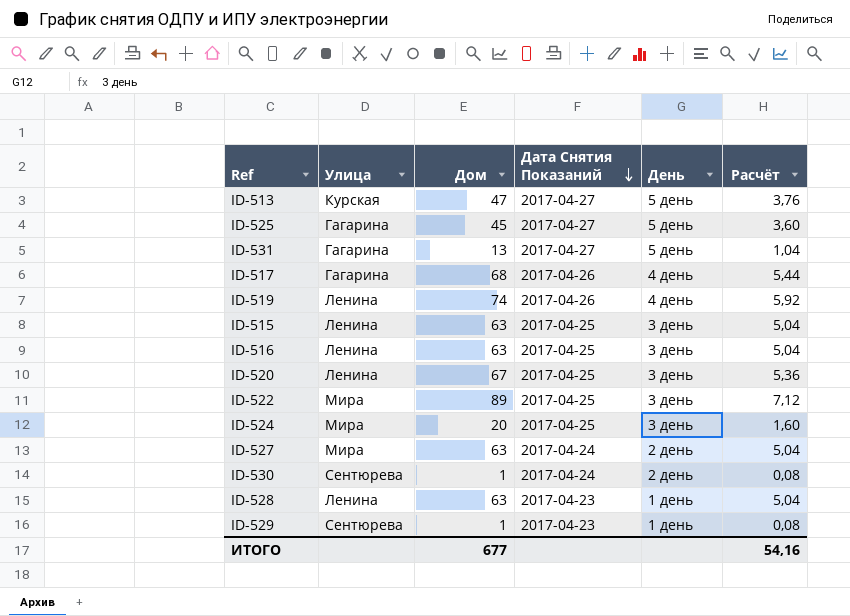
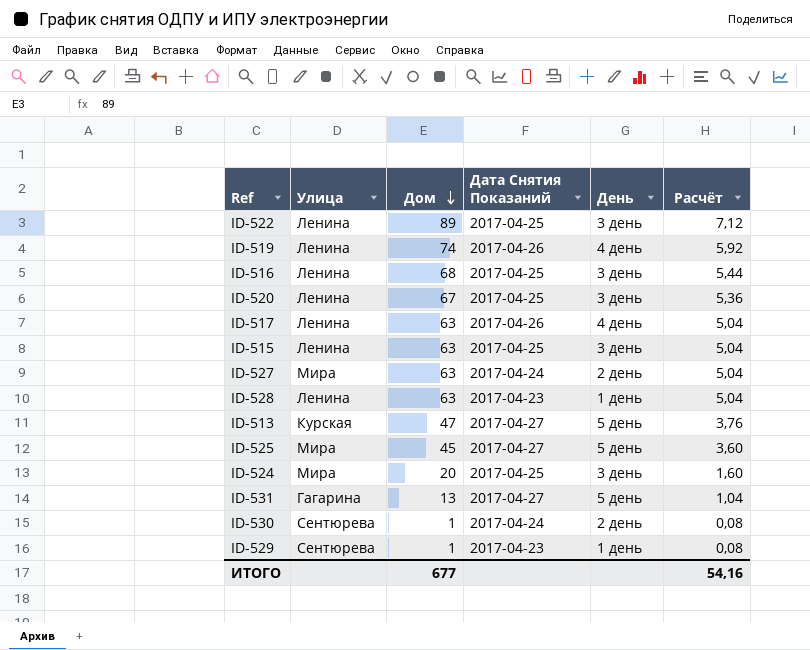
row order: Дата Снятия Показаний descending -> Дом descending
ID-522 | Улица: Мира -> Ленина
ID-516 | Дом: 63 -> 68
ID-516 | Расчёт: 5,04 -> 5,44
ID-517 | Улица: Гагарина -> Ленина
ID-517 | Дом: 68 -> 63
ID-517 | Расчёт: 5,44 -> 5,04
ID-525 | Улица: Гагарина -> Мира

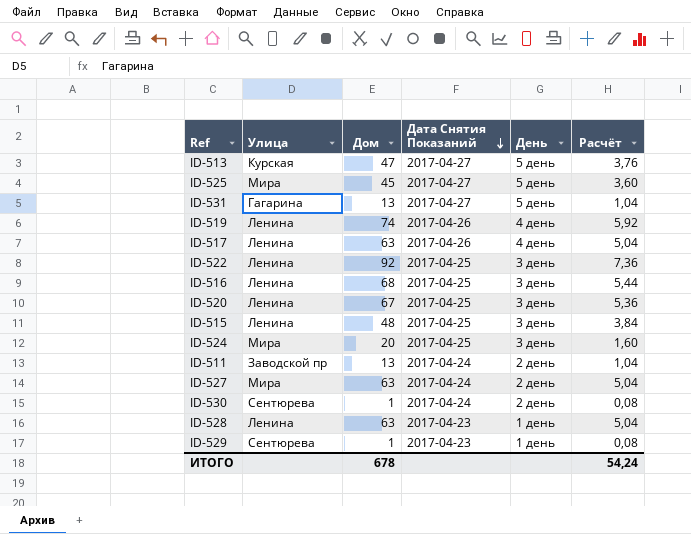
row order: Дом descending -> Дата Снятия Показаний descending
ID-522 | Дом: 89 -> 92
ID-522 | Расчёт: 7,12 -> 7,36
ID-515 | Дом: 63 -> 48
ID-515 | Расчёт: 5,04 -> 3,84
row ID-511: none -> Заводской пр | 13 | 2017-04-24 | 2 день | 1,04
ИТОГО | Дом: 677 -> 678
ИТОГО | Расчёт: 54,16 -> 54,24

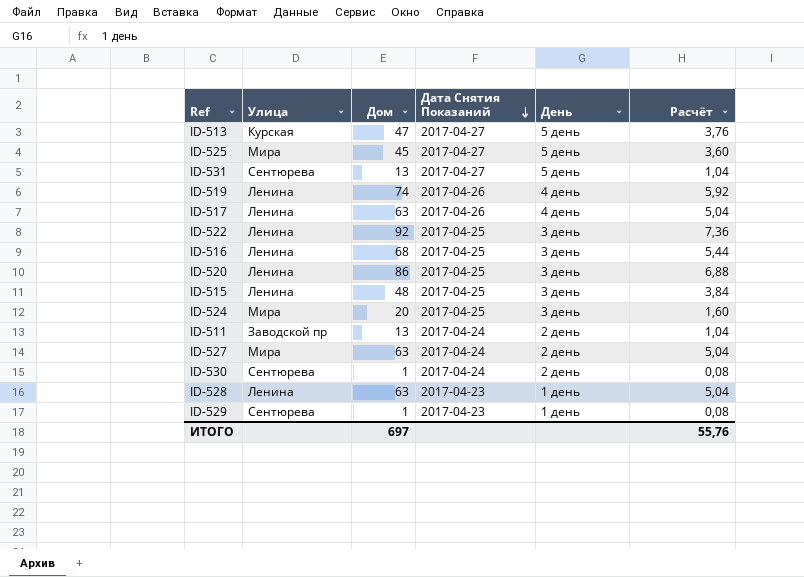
ID-531 | Улица: Гагарина -> Сентюрева
ID-520 | Дом: 67 -> 86
ID-520 | Расчёт: 5,36 -> 6,88
ИТОГО | Дом: 678 -> 697
ИТОГО | Расчёт: 54,24 -> 55,76

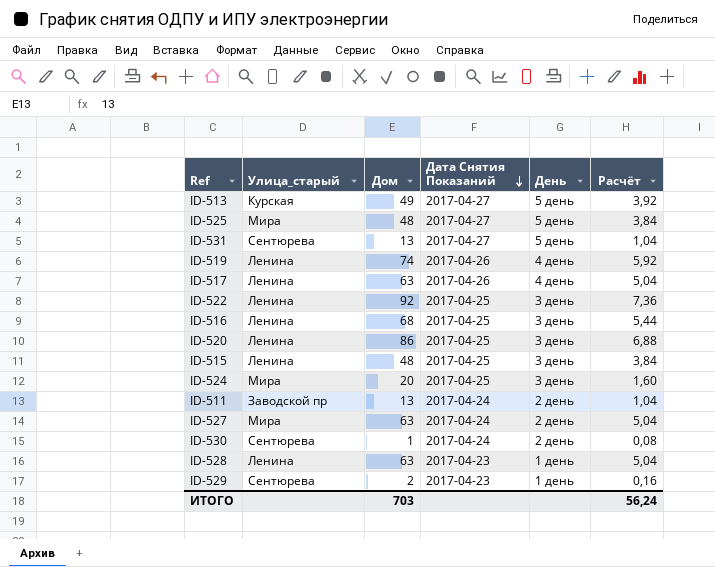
column name: Улица -> Улица_старый
ID-513 | Дом: 47 -> 49
ID-513 | Расчёт: 3,76 -> 3,92
ID-525 | Дом: 45 -> 48
ID-525 | Расчёт: 3,60 -> 3,84
ID-529 | Дом: 1 -> 2
ID-529 | Расчёт: 0,08 -> 0,16
ИТОГО | Дом: 697 -> 703
ИТОГО | Расчёт: 55,76 -> 56,24

